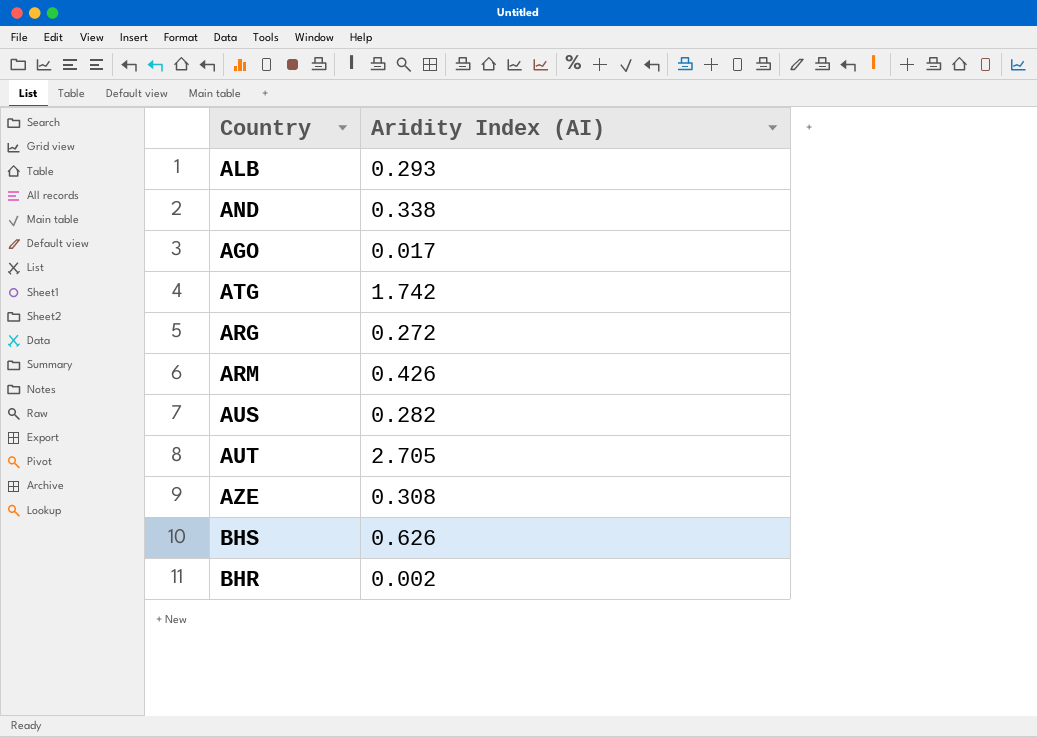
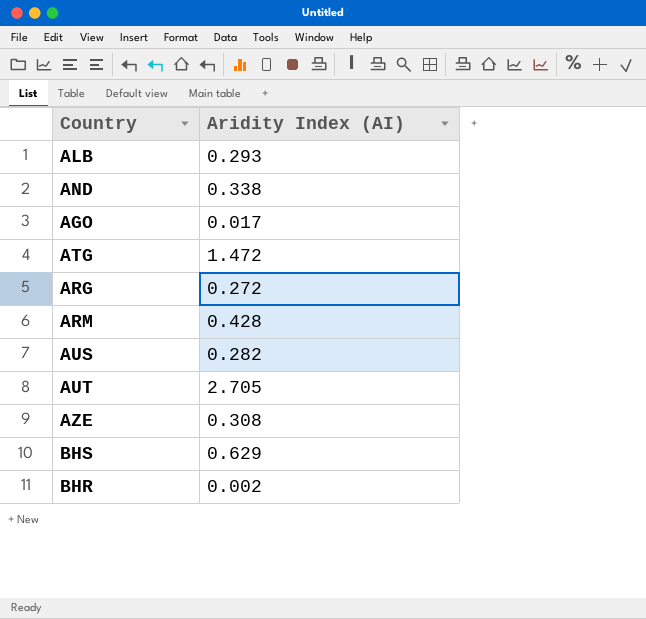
ATG | Aridity Index (AI): 1.742 -> 1.472
ARM | Aridity Index (AI): 0.426 -> 0.428
BHS | Aridity Index (AI): 0.626 -> 0.629

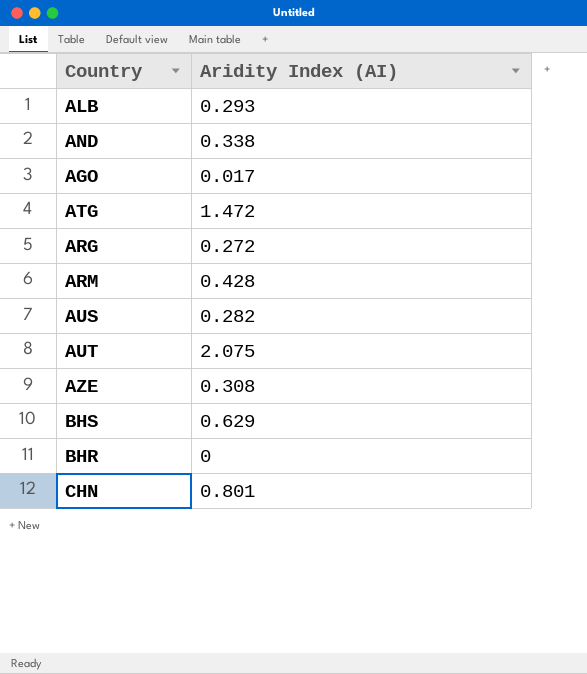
AUT | Aridity Index (AI): 2.705 -> 2.075
BHR | Aridity Index (AI): 0.002 -> 0
row CHN: none -> 0.801

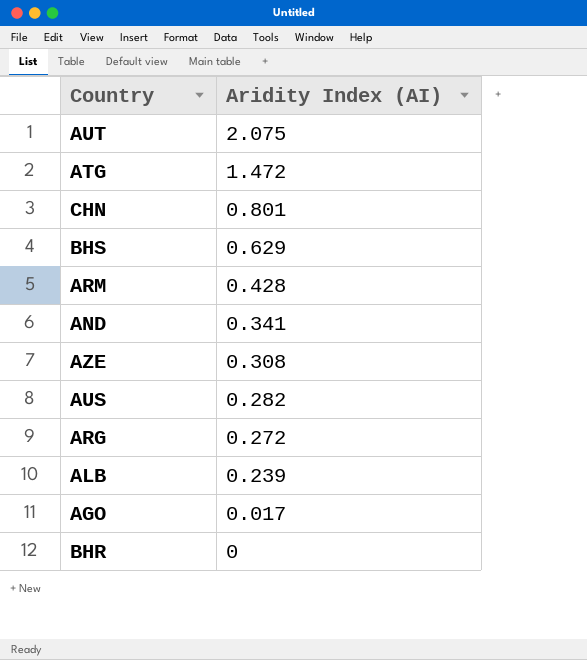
row order: none -> Aridity Index (AI) descending
AND | Aridity Index (AI): 0.338 -> 0.341
ALB | Aridity Index (AI): 0.293 -> 0.239

